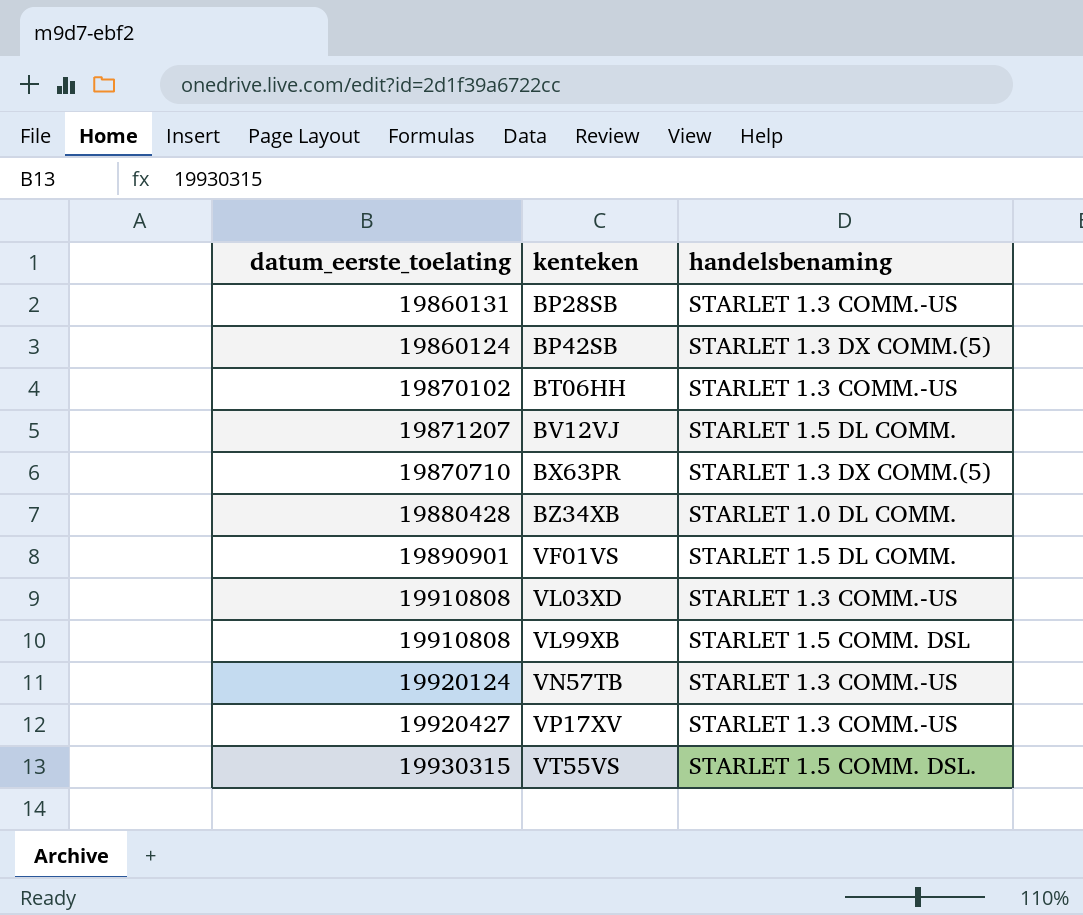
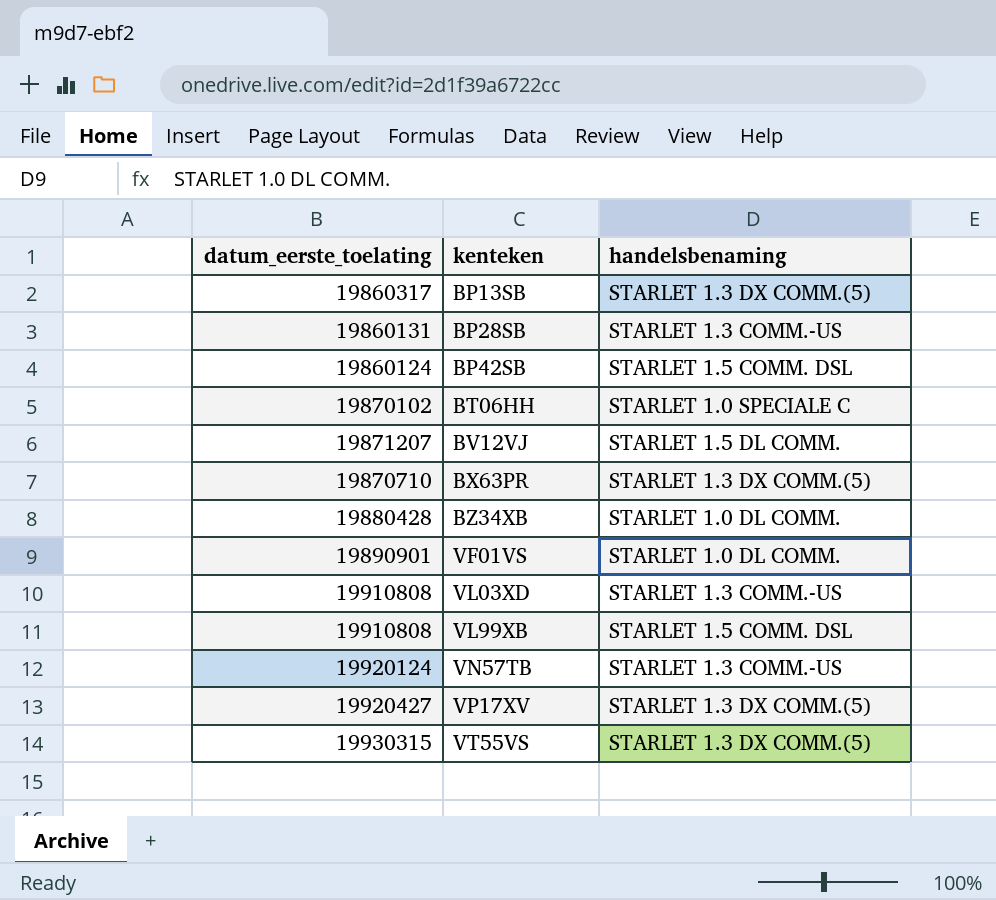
row BP13SB: none -> 19860317 | STARLET 1.3 DX COMM.(5)
BP42SB | handelsbenaming: STARLET 1.3 DX COMM.(5) -> STARLET 1.5 COMM. DSL
BT06HH | handelsbenaming: STARLET 1.3 COMM.-US -> STARLET 1.0 SPECIALE C
VF01VS | handelsbenaming: STARLET 1.5 DL COMM. -> STARLET 1.0 DL COMM.
VP17XV | handelsbenaming: STARLET 1.3 COMM.-US -> STARLET 1.3 DX COMM.(5)
VT55VS | handelsbenaming: STARLET 1.5 COMM. DSL. -> STARLET 1.3 DX COMM.(5)

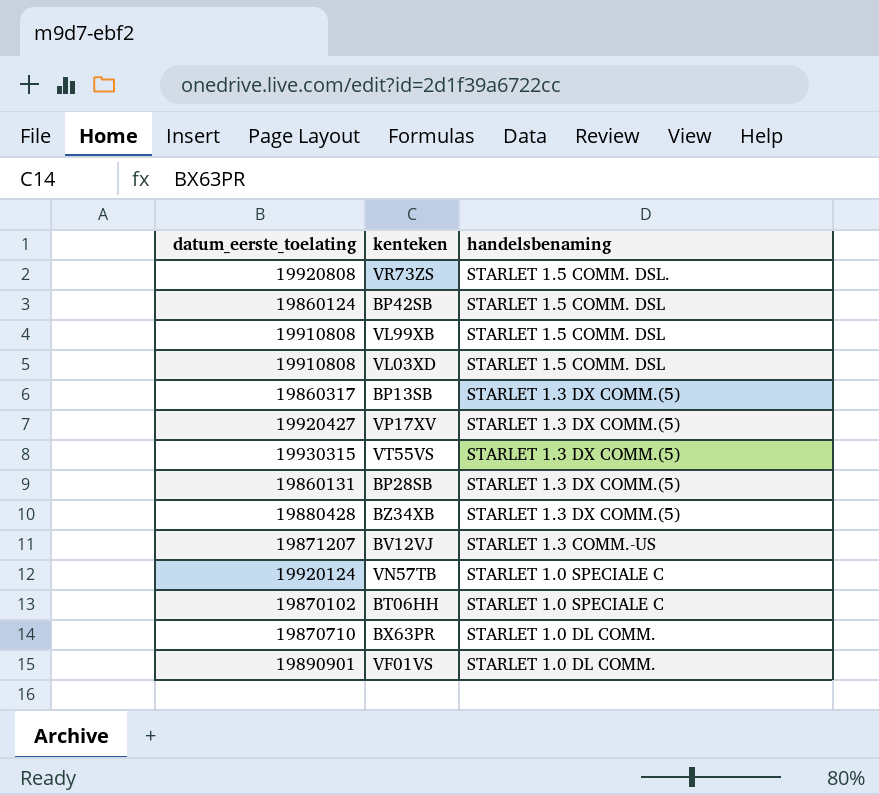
row order: kenteken ascending -> handelsbenaming descending
row VR73ZS: none -> 19920808 | STARLET 1.5 COMM. DSL.
VL03XD | handelsbenaming: STARLET 1.3 COMM.-US -> STARLET 1.5 COMM. DSL
BP28SB | handelsbenaming: STARLET 1.3 COMM.-US -> STARLET 1.3 DX COMM.(5)
BZ34XB | handelsbenaming: STARLET 1.0 DL COMM. -> STARLET 1.3 DX COMM.(5)
BV12VJ | handelsbenaming: STARLET 1.5 DL COMM. -> STARLET 1.3 COMM.-US
VN57TB | handelsbenaming: STARLET 1.3 COMM.-US -> STARLET 1.0 SPECIALE C
BX63PR | handelsbenaming: STARLET 1.3 DX COMM.(5) -> STARLET 1.0 DL COMM.

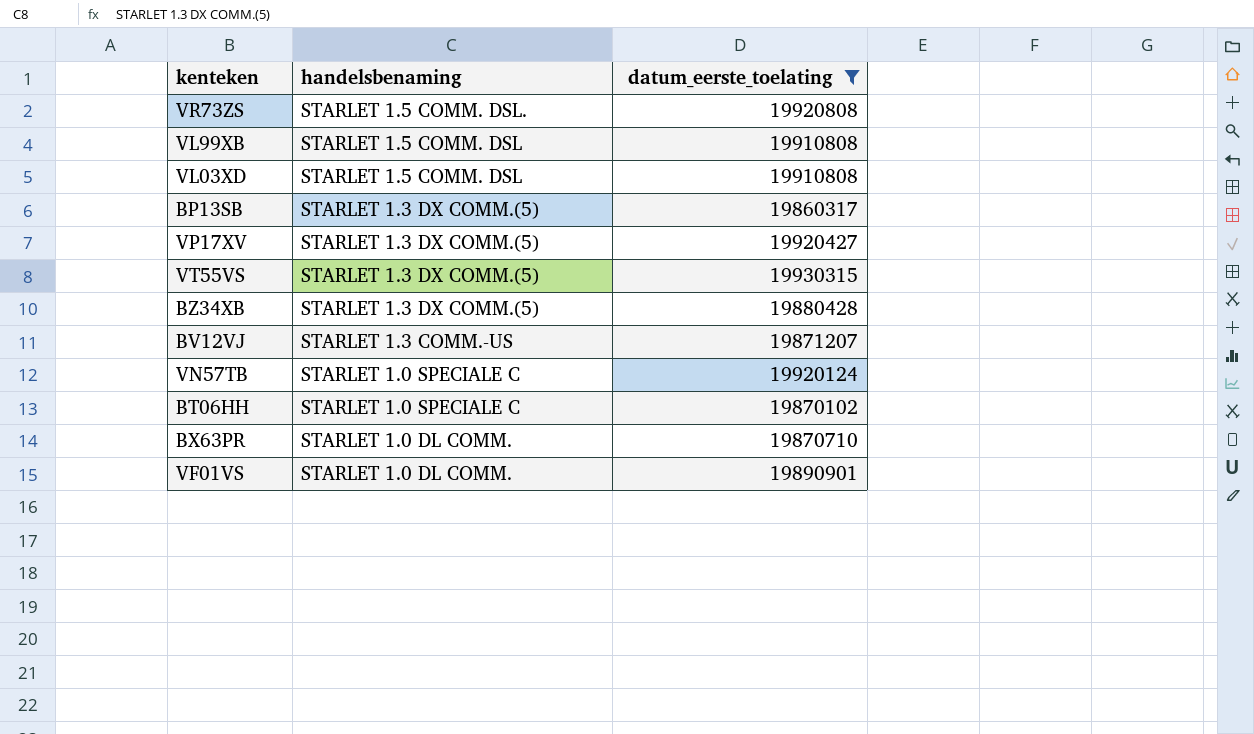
filter: none -> datum_eerste_toelating >= 19860317
column datum_eerste_toelating | position: 1 -> 3

